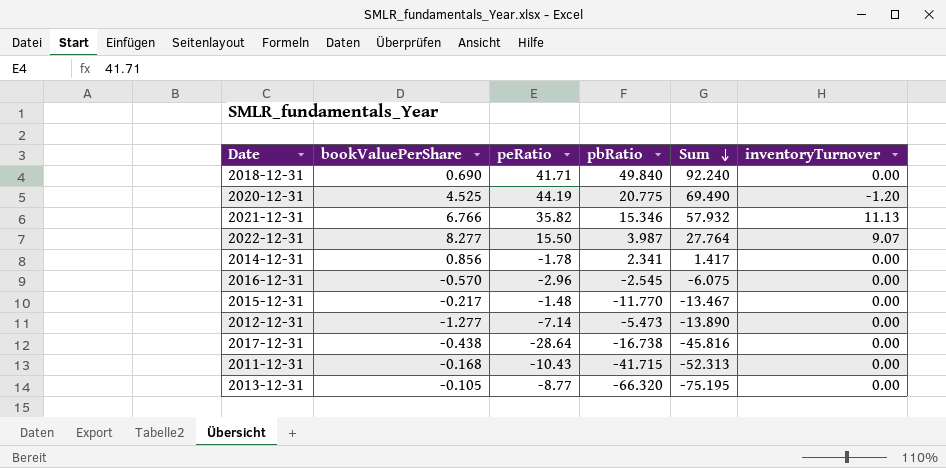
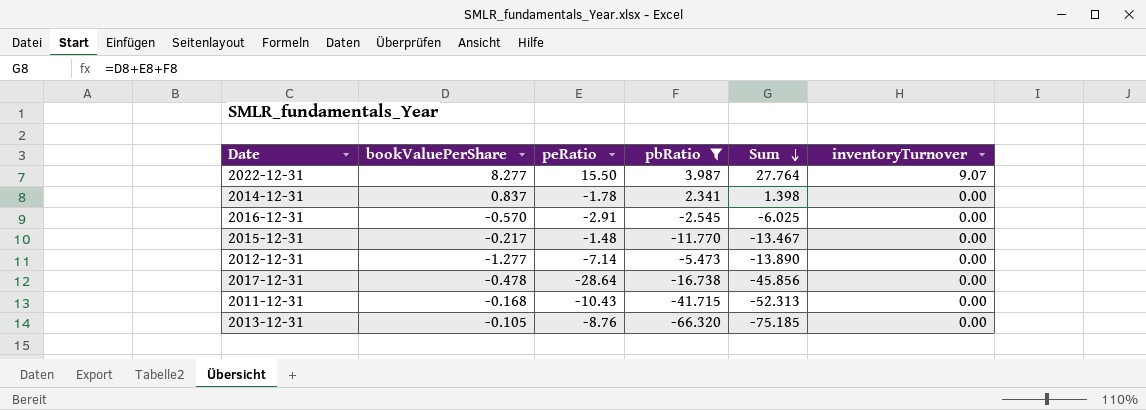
filter: none -> pbRatio <= 3.987
2014-12-31 | bookValuePerShare: 0.856 -> 0.837
2014-12-31 | Sum: 1.417 -> 1.398
2016-12-31 | peRatio: -2.96 -> -2.91
2016-12-31 | Sum: -6.075 -> -6.025
2017-12-31 | bookValuePerShare: -0.438 -> -0.478
2017-12-31 | Sum: -45.816 -> -45.856
2013-12-31 | peRatio: -8.77 -> -8.76
2013-12-31 | Sum: -75.195 -> -75.185

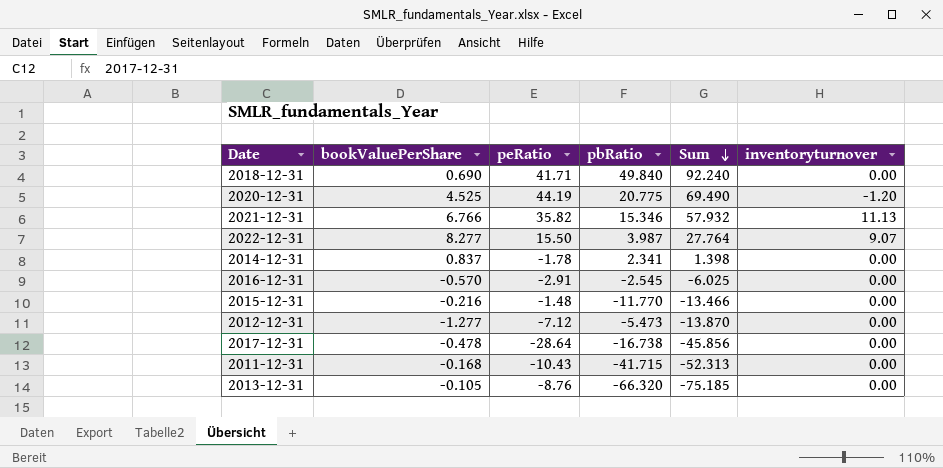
filter: pbRatio <= 3.987 -> none
column name: inventoryTurnover -> inventoryturnover
2015-12-31 | bookValuePerShare: -0.217 -> -0.216
2015-12-31 | Sum: -13.467 -> -13.466
2012-12-31 | peRatio: -7.14 -> -7.12
2012-12-31 | Sum: -13.890 -> -13.870

